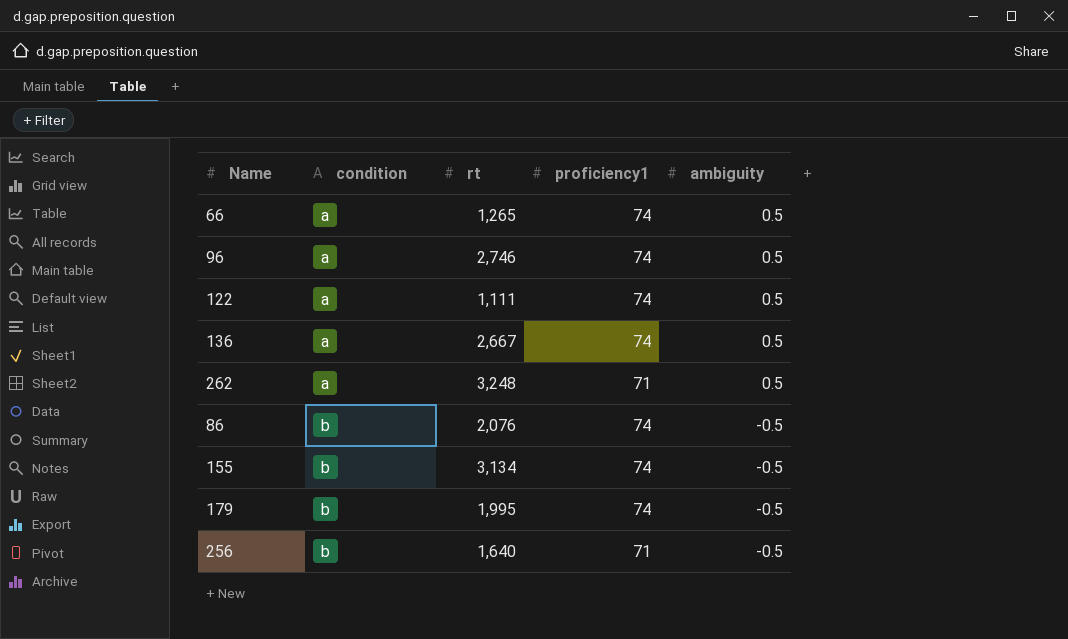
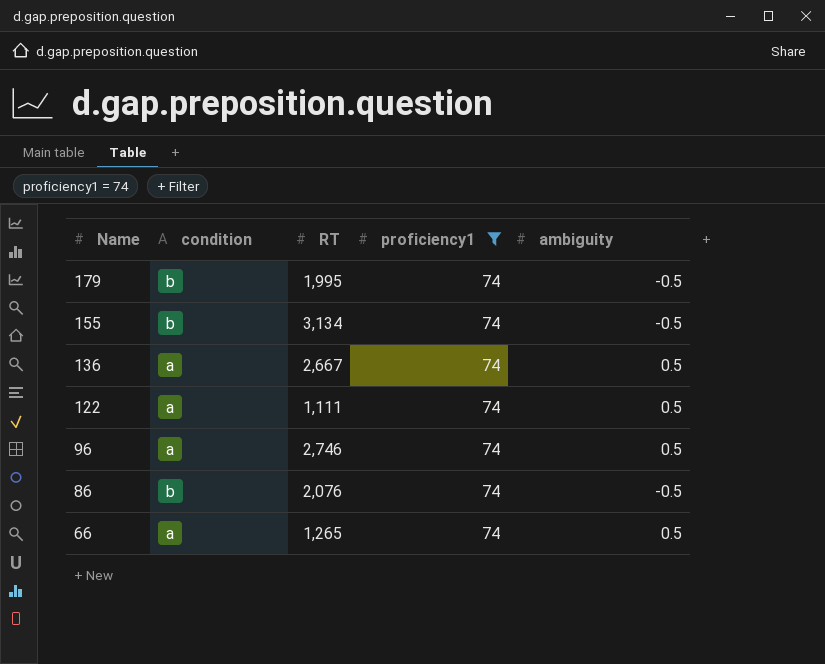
filter: none -> proficiency1 = 74
row order: condition ascending -> Name descending
column name: rt -> RT

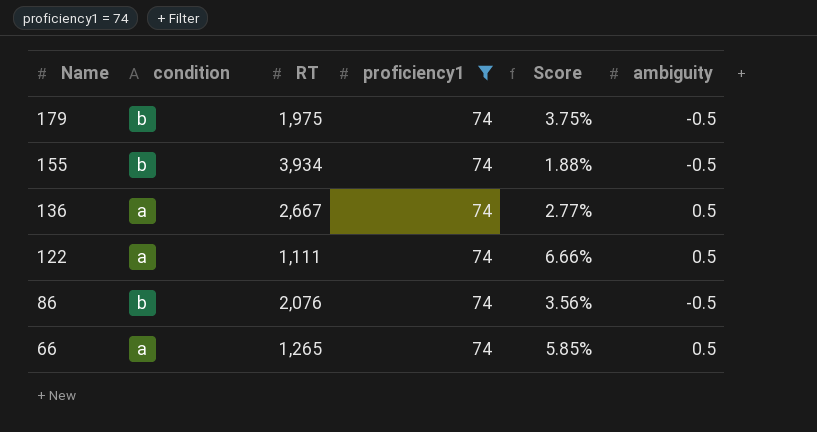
column Score | formula: none -> [proficiency1] / [RT]
row 96: a | 2,746 | 74 | 0.5 -> none
179 | RT: 1,995 -> 1,975
155 | RT: 3,134 -> 3,934

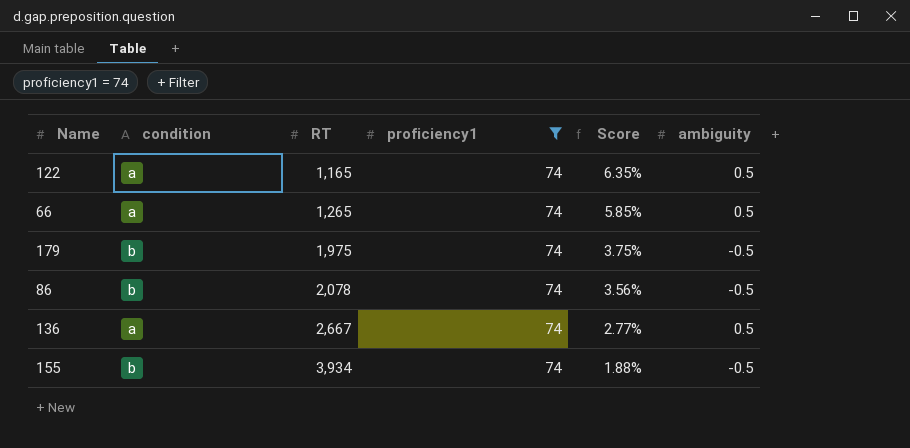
row order: Name descending -> RT ascending
122 | RT: 1,111 -> 1,165
122 | Score: 6.66% -> 6.35%
86 | RT: 2,076 -> 2,078

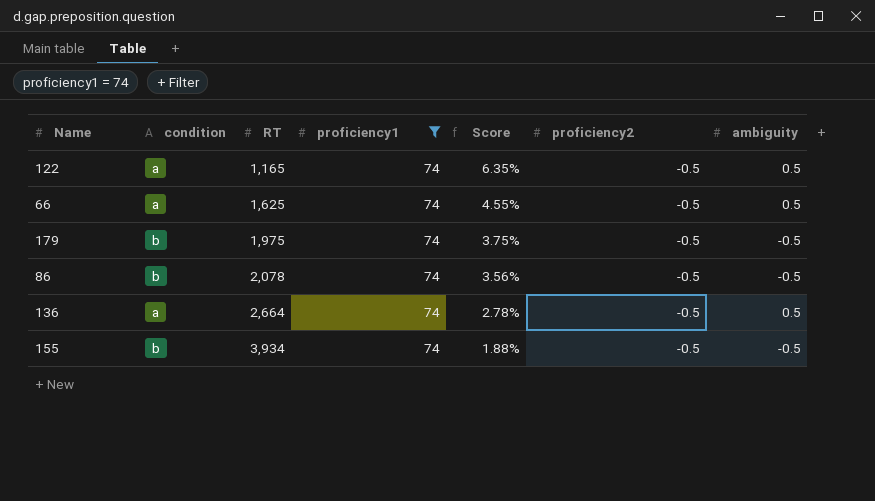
column proficiency2 | position: none -> 6
66 | RT: 1,265 -> 1,625
66 | Score: 5.85% -> 4.55%
136 | RT: 2,667 -> 2,664
136 | Score: 2.77% -> 2.78%

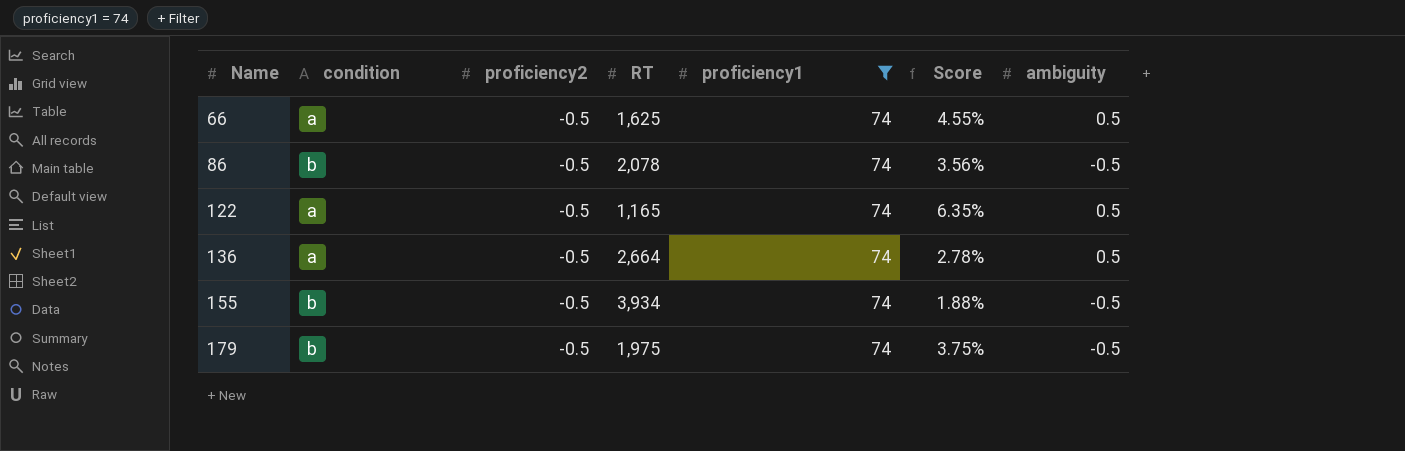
row order: RT ascending -> Name ascending
column proficiency2 | position: 6 -> 3

